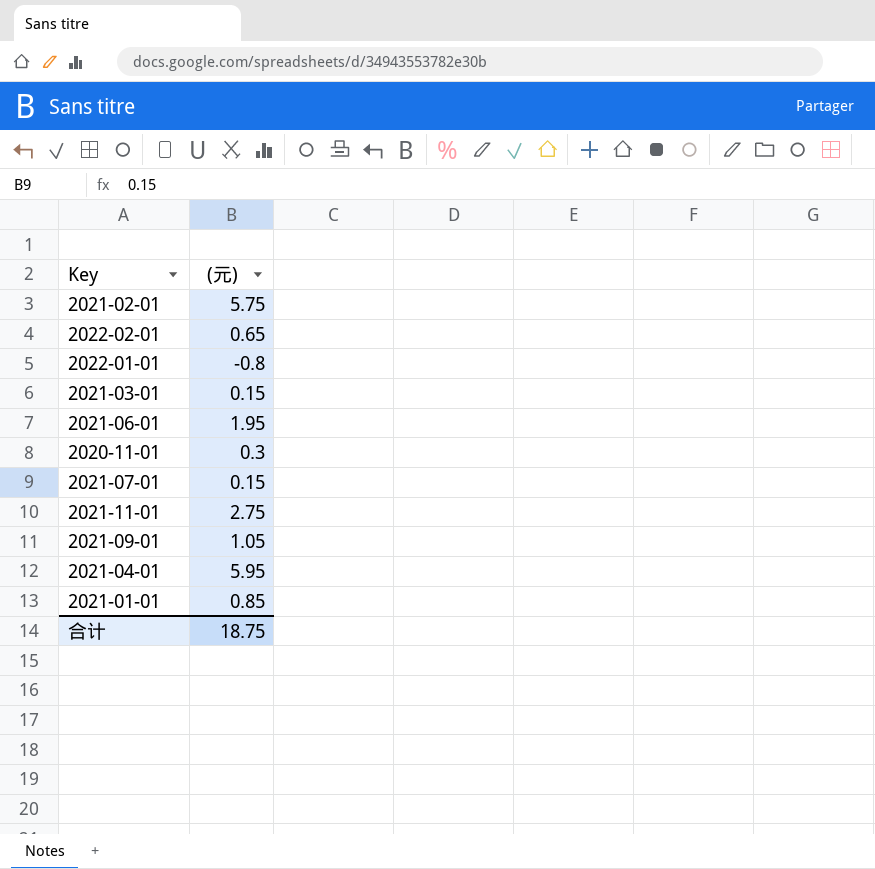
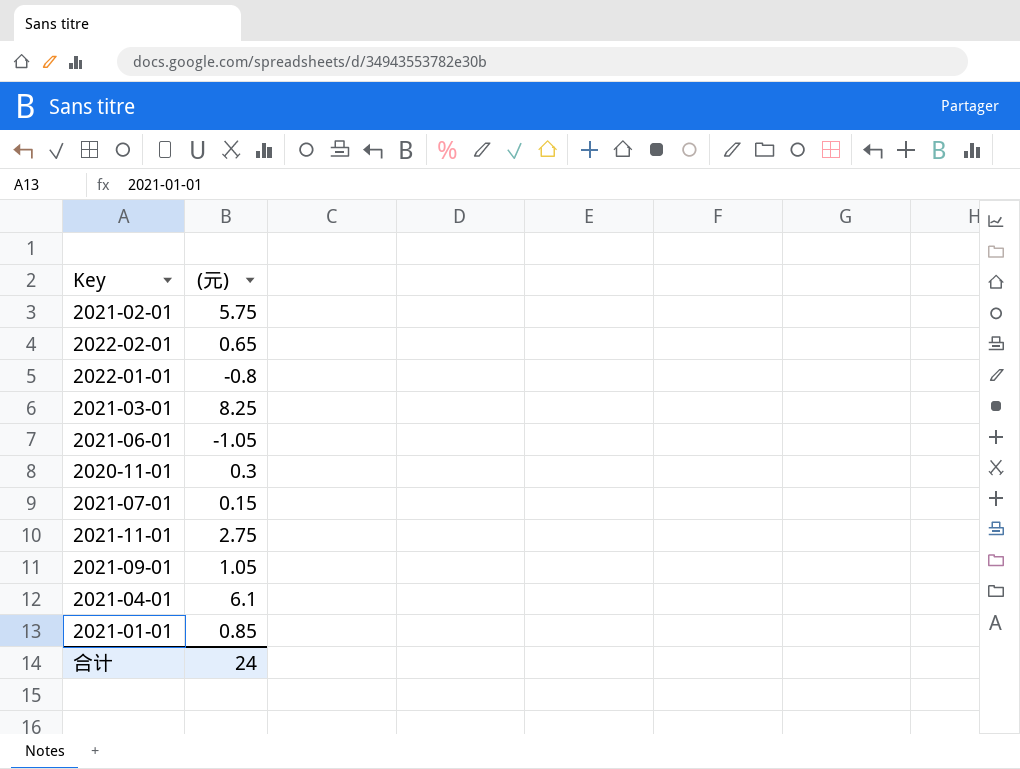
2021-03-01 | (元): 0.15 -> 8.25
2021-06-01 | (元): 1.95 -> -1.05
2021-04-01 | (元): 5.95 -> 6.1
合计 | (元): 18.75 -> 24

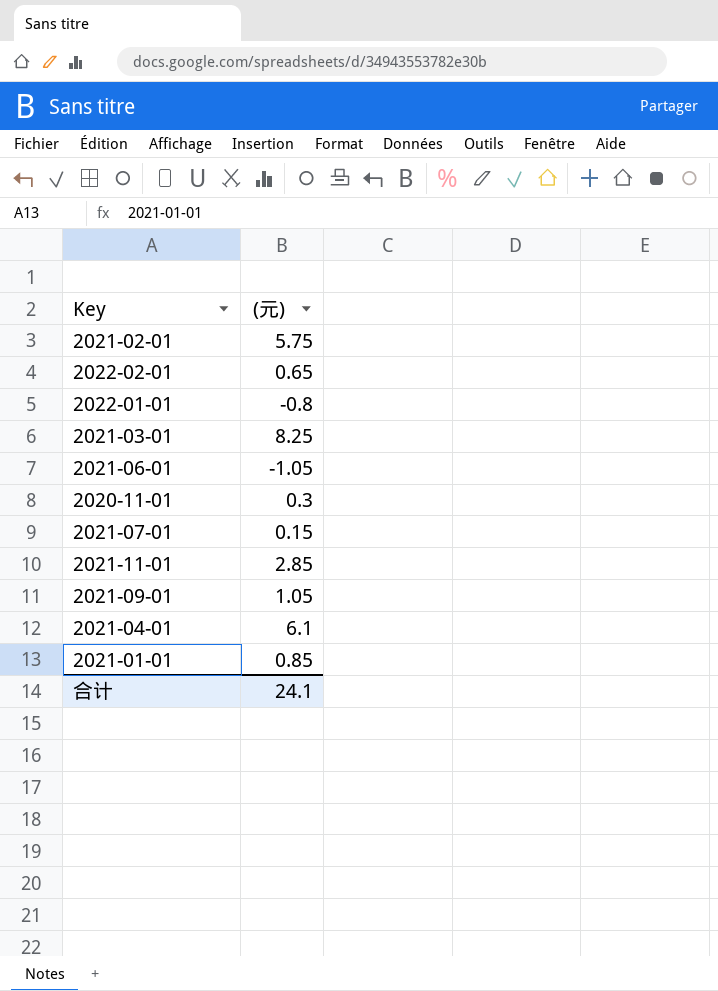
2021-11-01 | (元): 2.75 -> 2.85
合计 | (元): 24 -> 24.1

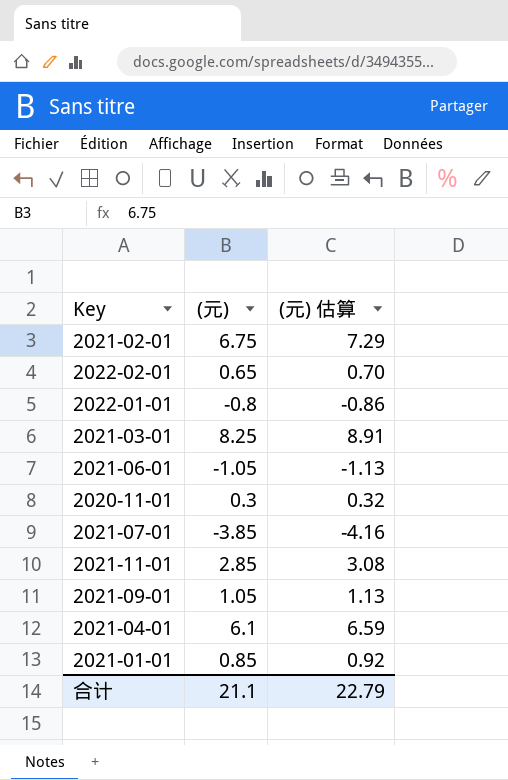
column (元) 估算 | formula: none -> [(元)] * 1.08
2021-02-01 | (元): 5.75 -> 6.75
2021-07-01 | (元): 0.15 -> -3.85
合计 | (元): 24.1 -> 21.1

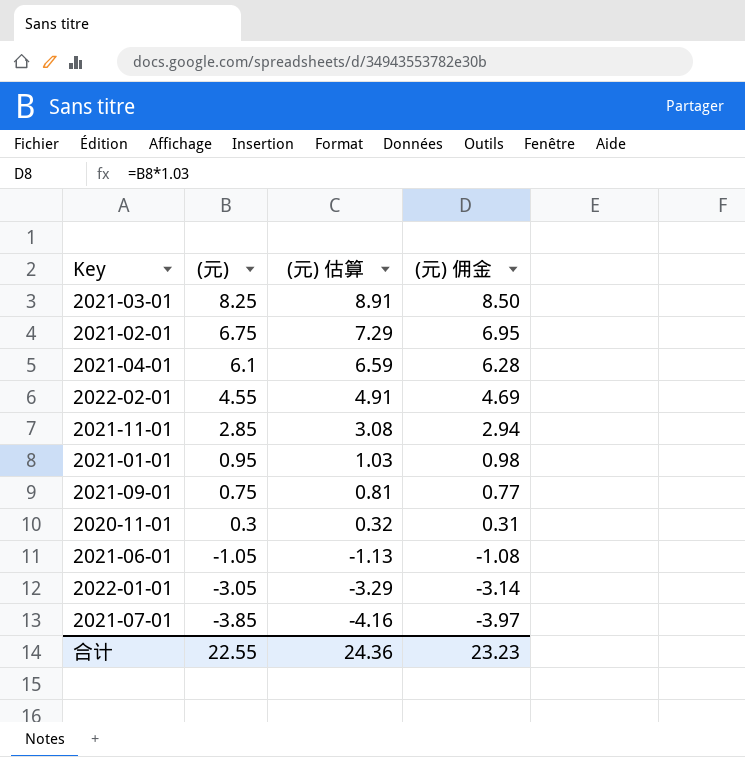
row order: none -> (元) descending
column (元) 佣金 | formula: none -> [(元)] * 1.03
2022-02-01 | (元): 0.65 -> 4.55
2022-02-01 | (元) 估算: 0.70 -> 4.91
2021-01-01 | (元): 0.85 -> 0.95
2021-01-01 | (元) 估算: 0.92 -> 1.03
2021-09-01 | (元): 1.05 -> 0.75
2021-09-01 | (元) 估算: 1.13 -> 0.81
2022-01-01 | (元): -0.8 -> -3.05
2022-01-01 | (元) 估算: -0.86 -> -3.29
合计 | (元): 21.1 -> 22.55
合计 | (元) 估算: 22.79 -> 24.36

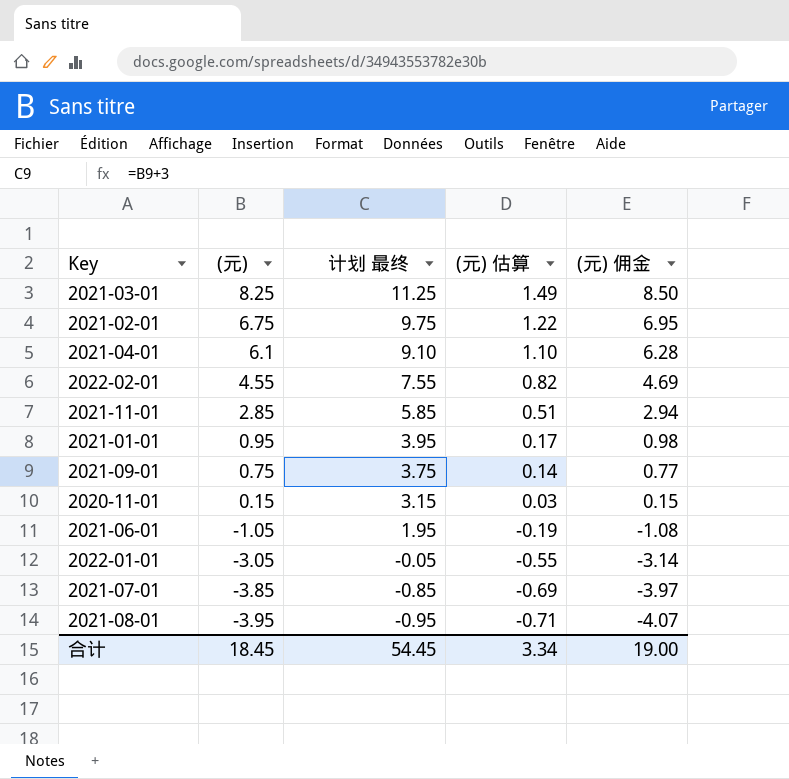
column 计划 最终 | formula: none -> [(元)] + 3
column (元) 估算 | formula: [(元)] * 1.08 -> [(元)] * 0.18
2020-11-01 | (元): 0.3 -> 0.15
2020-11-01 | (元) 佣金: 0.31 -> 0.15
row 2021-08-01: none -> -3.95 | -0.95 | -0.71 | -4.07
合计 | (元): 22.55 -> 18.45
合计 | (元) 估算: 24.36 -> 3.34
合计 | (元) 佣金: 23.23 -> 19.00

